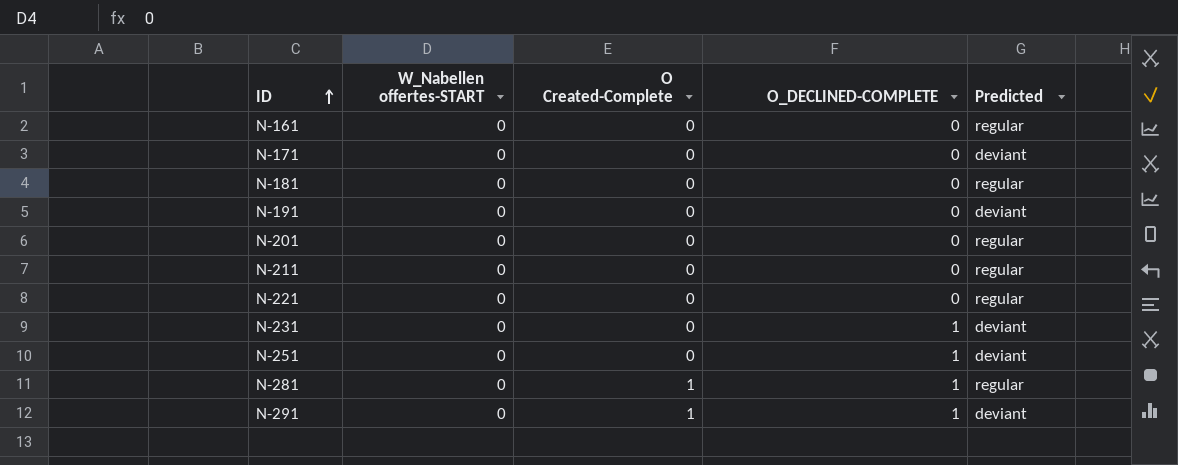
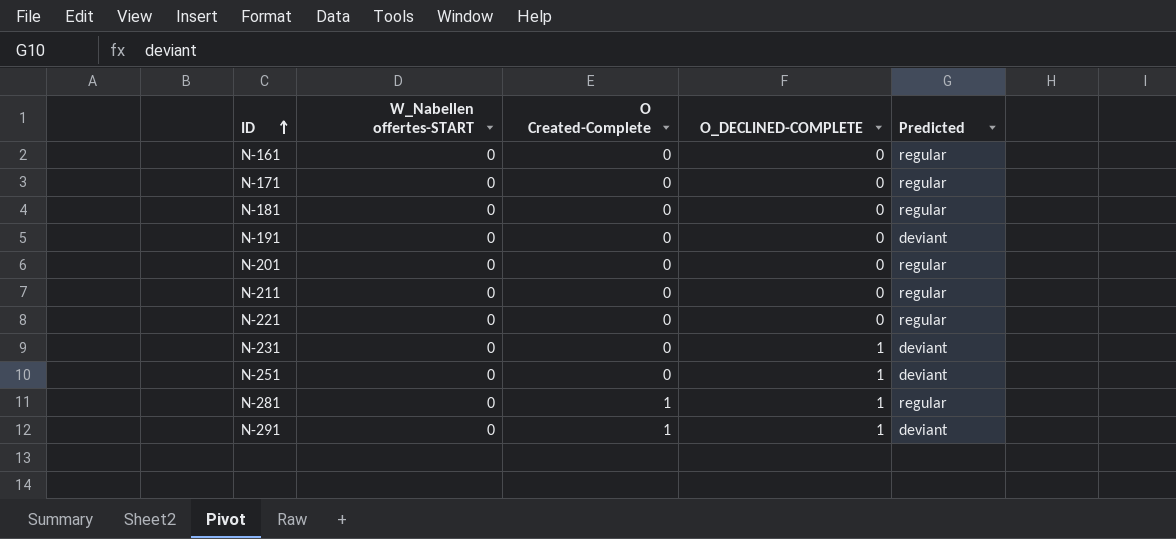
N-171 | Predicted: deviant -> regular

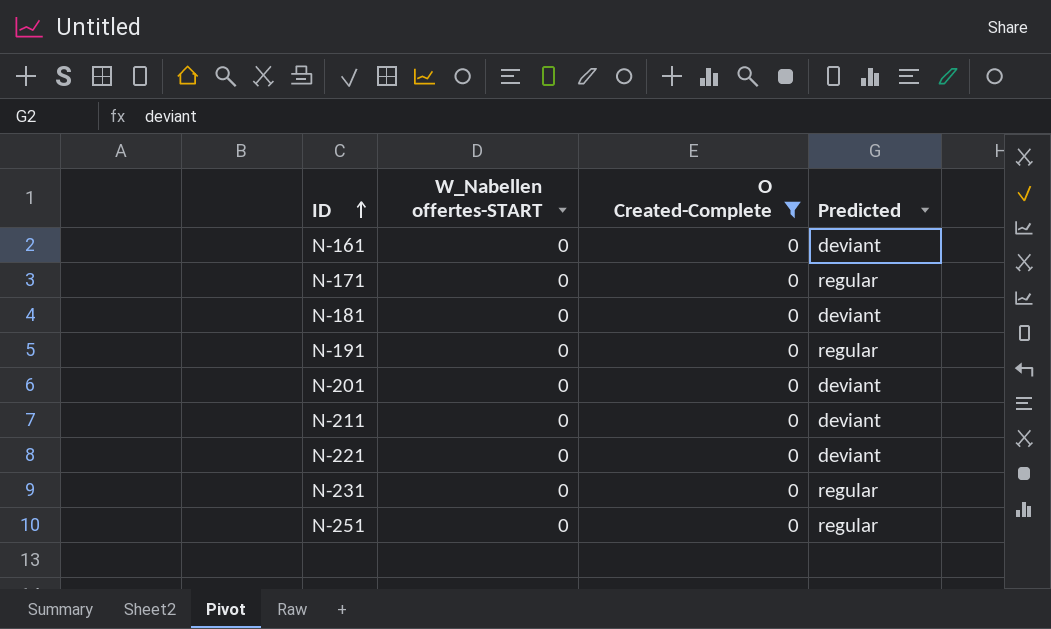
filter: none -> O Created-Complete = 0
column O_DECLINED-COMPLETE | position: 4 -> none
N-161 | Predicted: regular -> deviant
N-181 | Predicted: regular -> deviant
N-191 | Predicted: deviant -> regular
N-201 | Predicted: regular -> deviant
N-211 | Predicted: regular -> deviant
N-221 | Predicted: regular -> deviant
N-231 | Predicted: deviant -> regular
N-251 | Predicted: deviant -> regular

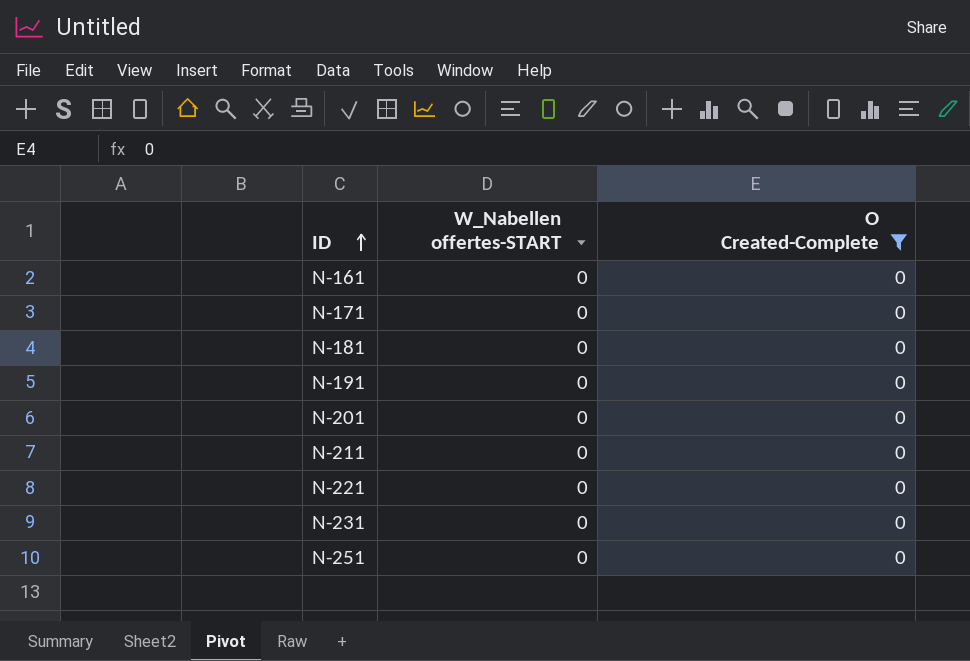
column Predicted | position: 4 -> none

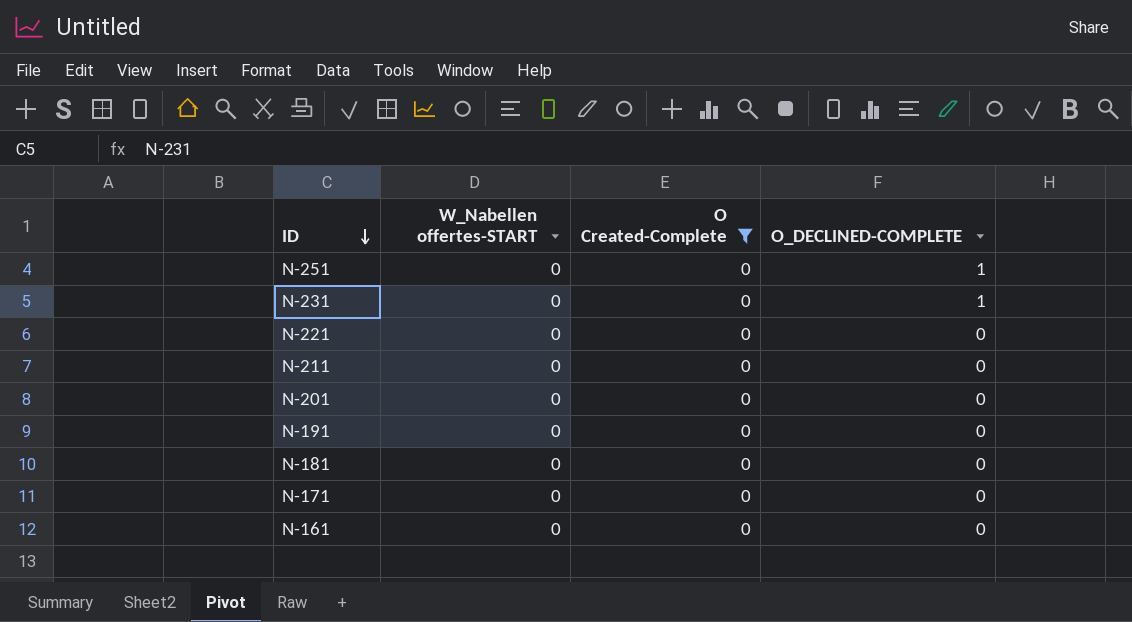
row order: ID ascending -> ID descending
column O_DECLINED-COMPLETE | position: none -> 4

